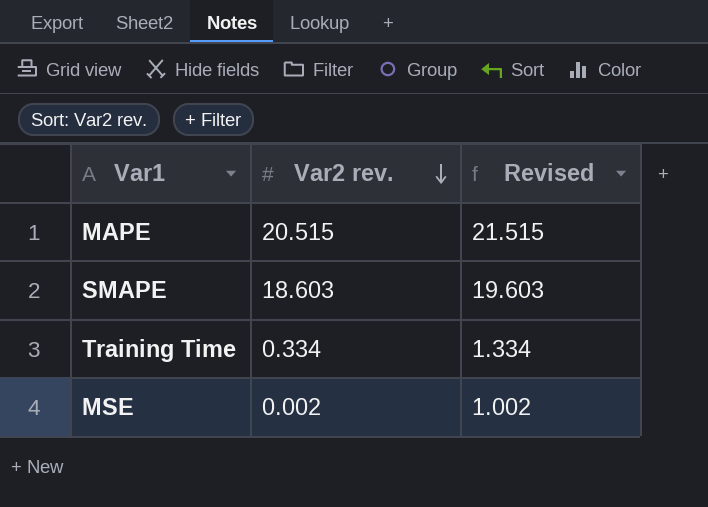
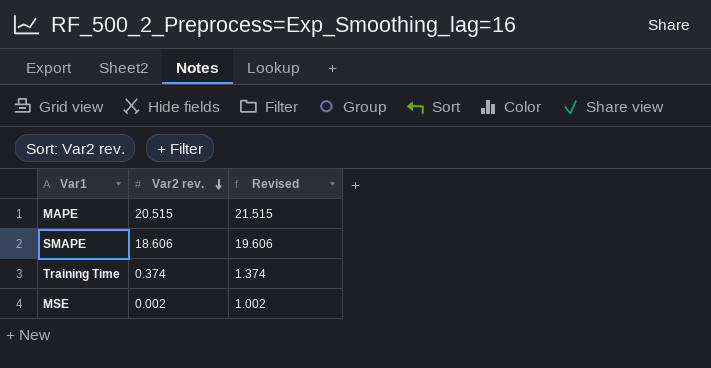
SMAPE | Var2 rev.: 18.603 -> 18.606
SMAPE | Revised: 19.603 -> 19.606
Training Time | Var2 rev.: 0.334 -> 0.374
Training Time | Revised: 1.334 -> 1.374

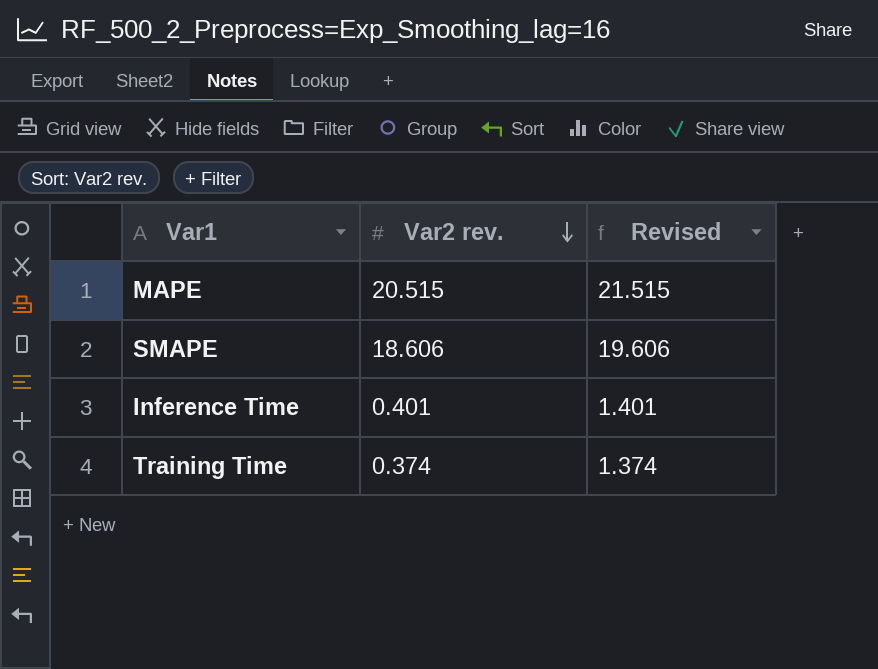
row MSE: 0.002 | 1.002 -> none
row Inference Time: none -> 0.401 | 1.401

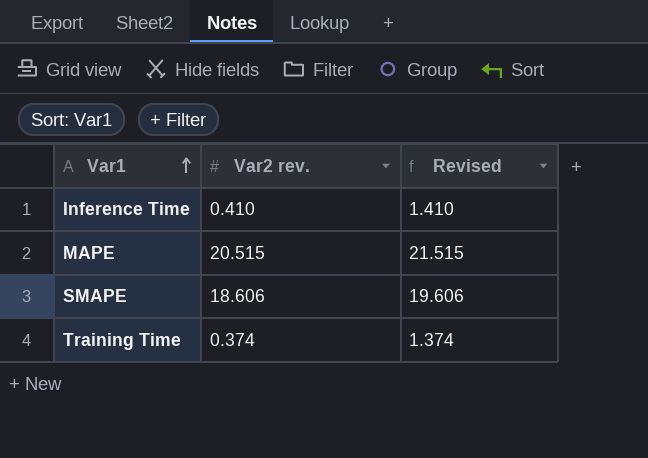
row order: Var2 rev. descending -> Var1 ascending
Inference Time | Var2 rev.: 0.401 -> 0.410
Inference Time | Revised: 1.401 -> 1.410

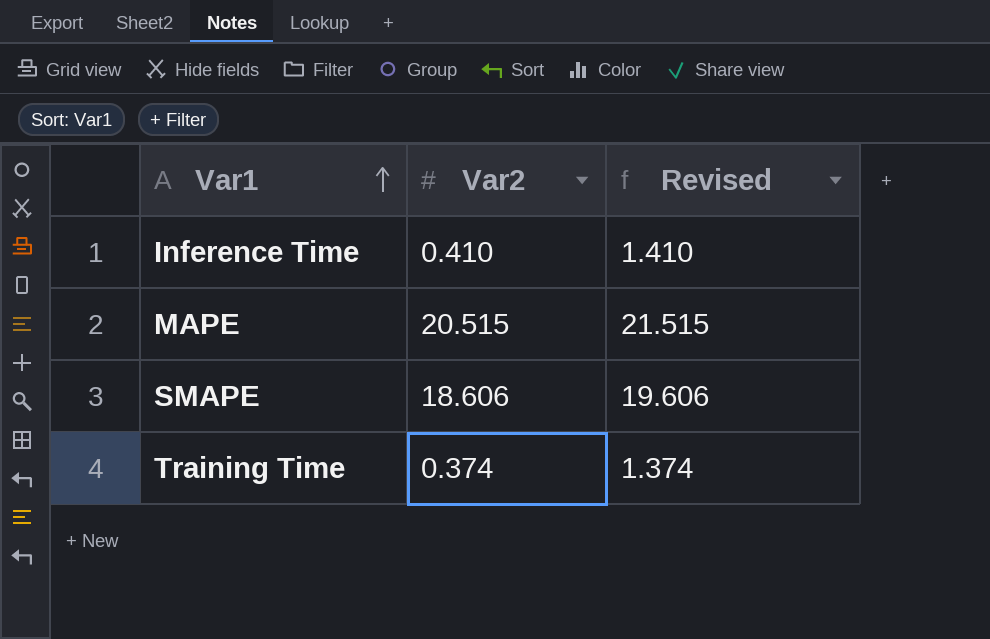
column name: Var2 rev. -> Var2

